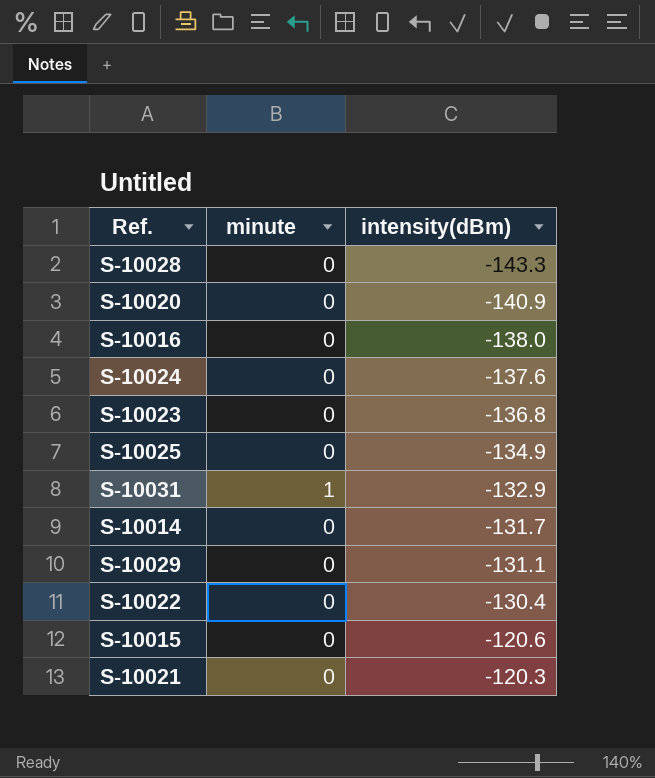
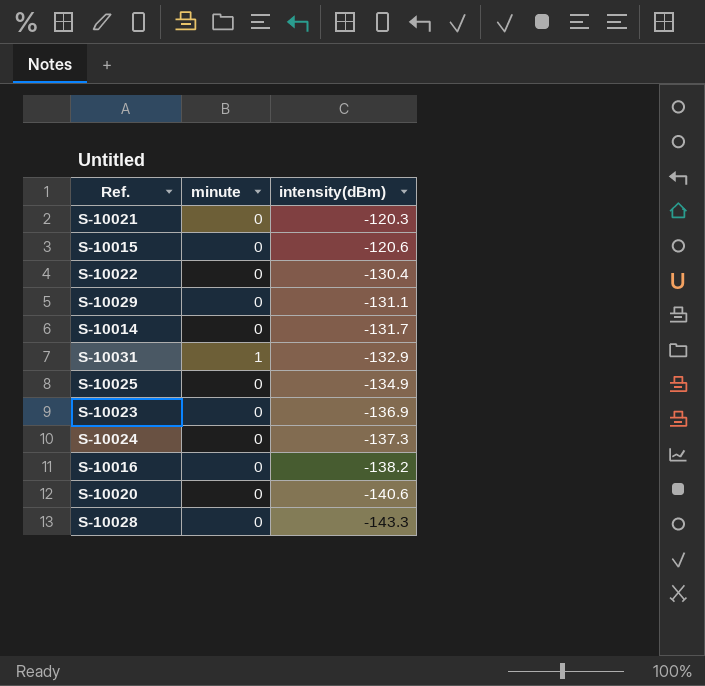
row order: intensity(dBm) ascending -> intensity(dBm) descending
S-10023 | intensity(dBm): -136.8 -> -136.9
S-10024 | intensity(dBm): -137.6 -> -137.3
S-10016 | intensity(dBm): -138.0 -> -138.2
S-10020 | intensity(dBm): -140.9 -> -140.6

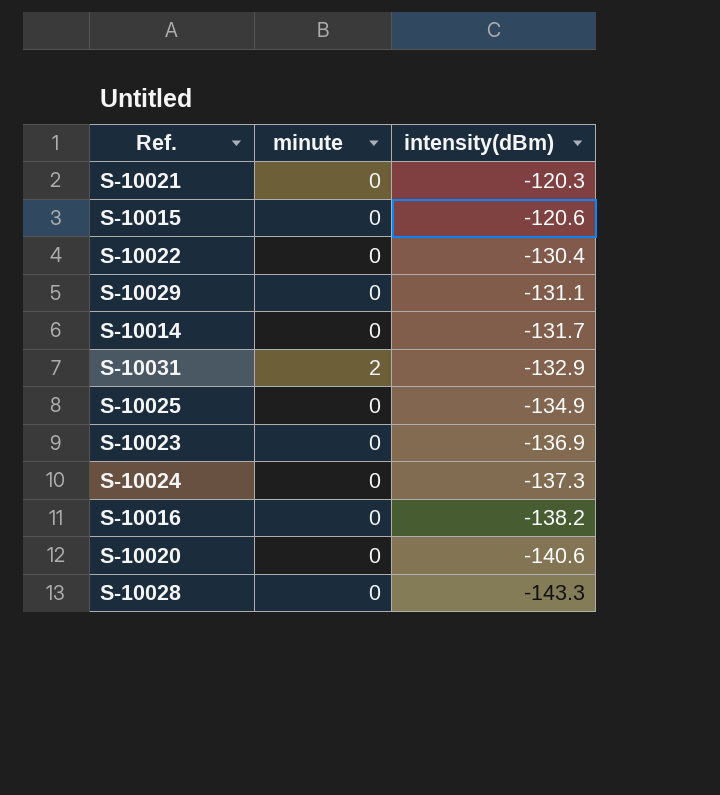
S-10031 | minute: 1 -> 2

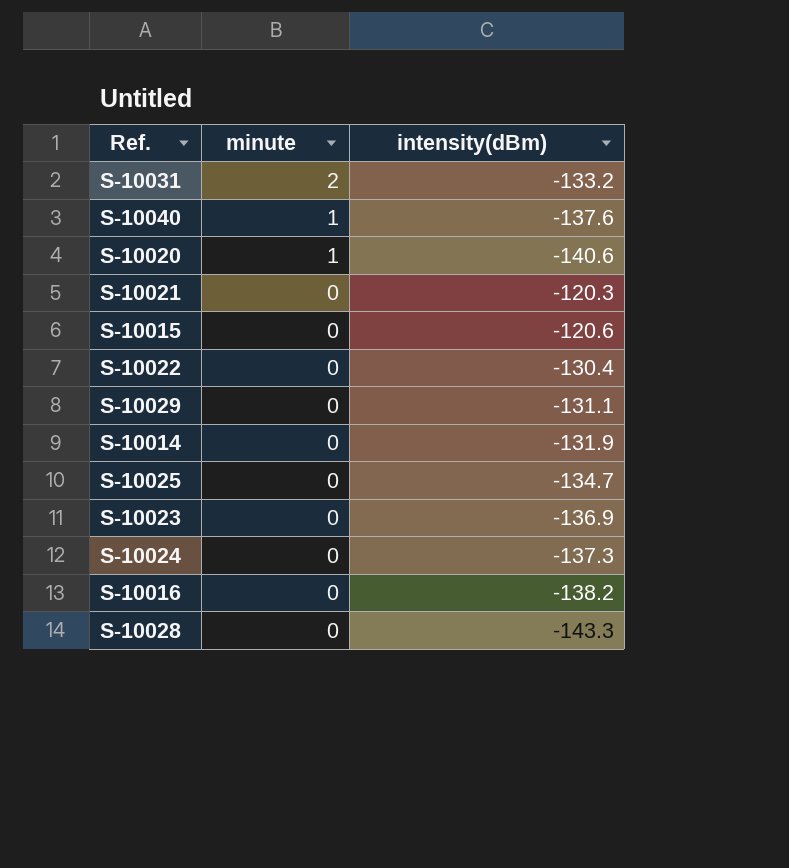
row order: intensity(dBm) descending -> minute descending
S-10031 | intensity(dBm): -132.9 -> -133.2
row S-10040: none -> 1 | -137.6
S-10020 | minute: 0 -> 1
S-10014 | intensity(dBm): -131.7 -> -131.9
S-10025 | intensity(dBm): -134.9 -> -134.7

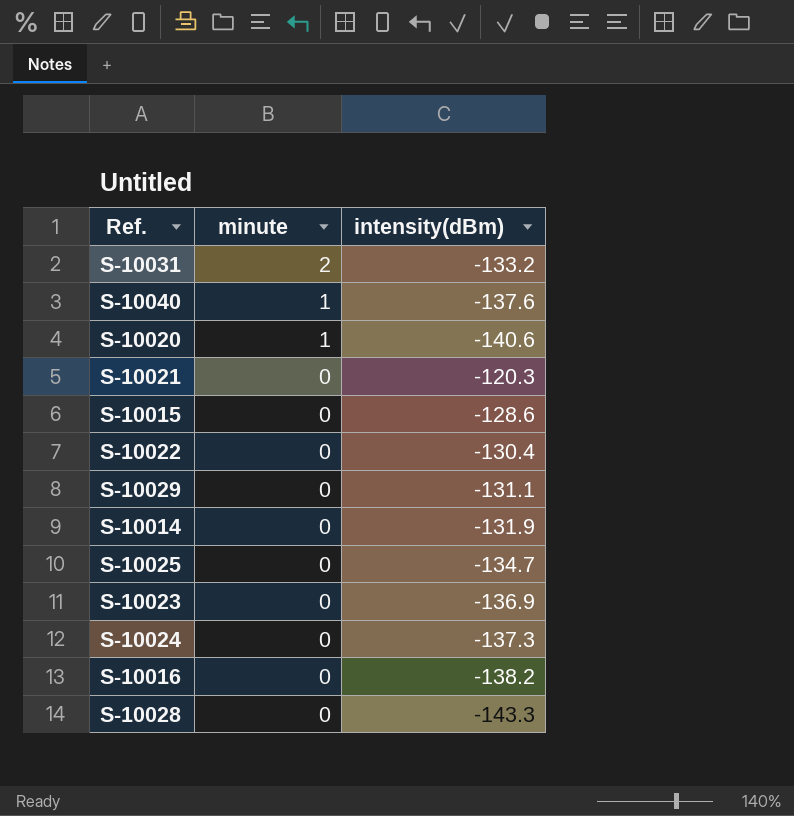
S-10015 | intensity(dBm): -120.6 -> -128.6

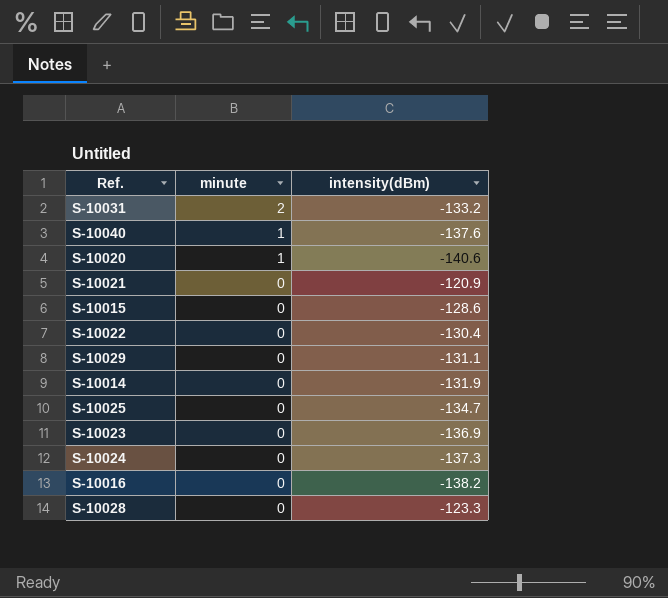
S-10021 | intensity(dBm): -120.3 -> -120.9
S-10028 | intensity(dBm): -143.3 -> -123.3

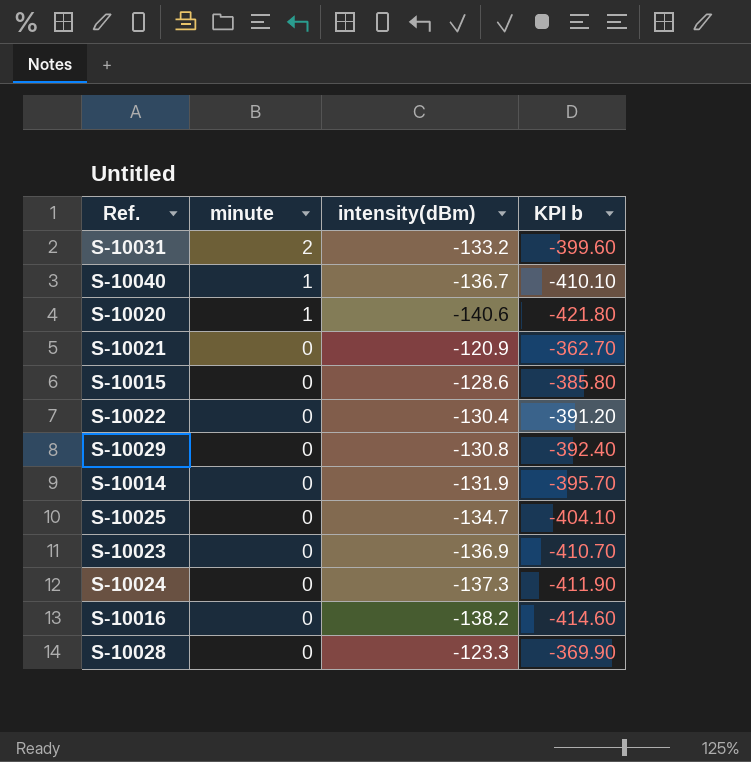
column KPI b | formula: none -> [intensity(dBm)] * 3
S-10040 | intensity(dBm): -137.6 -> -136.7
S-10029 | intensity(dBm): -131.1 -> -130.8

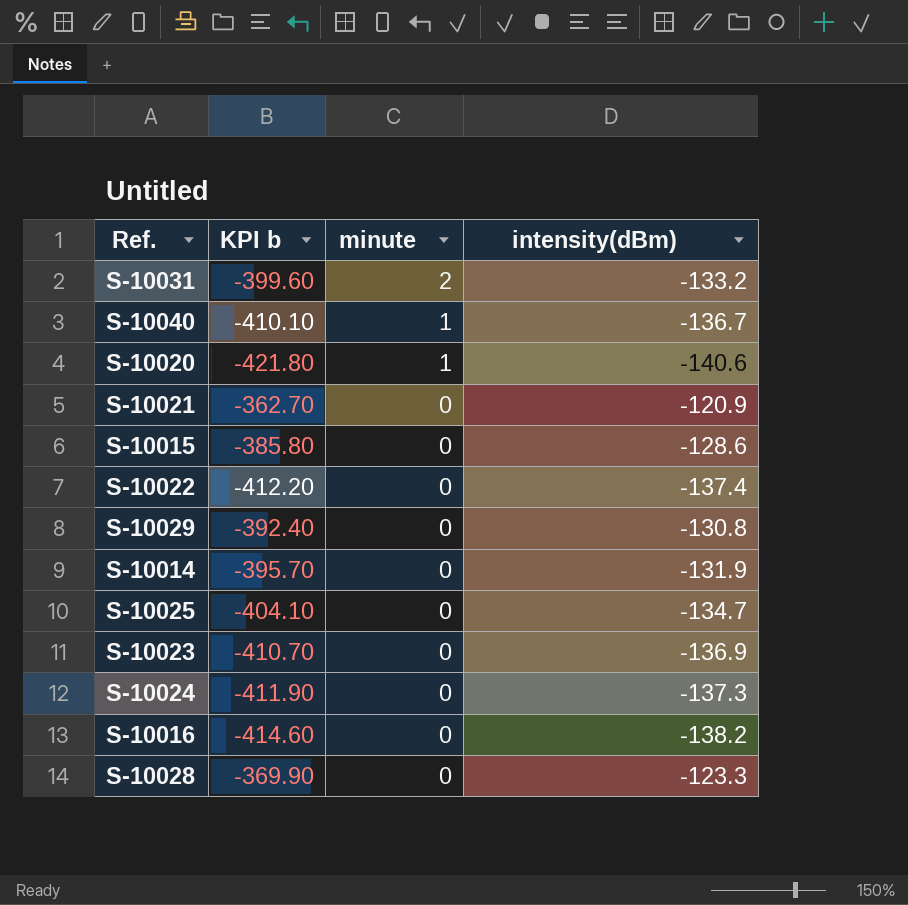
column KPI b | position: 4 -> 2
S-10022 | KPI b: -391.20 -> -412.20
S-10022 | intensity(dBm): -130.4 -> -137.4

